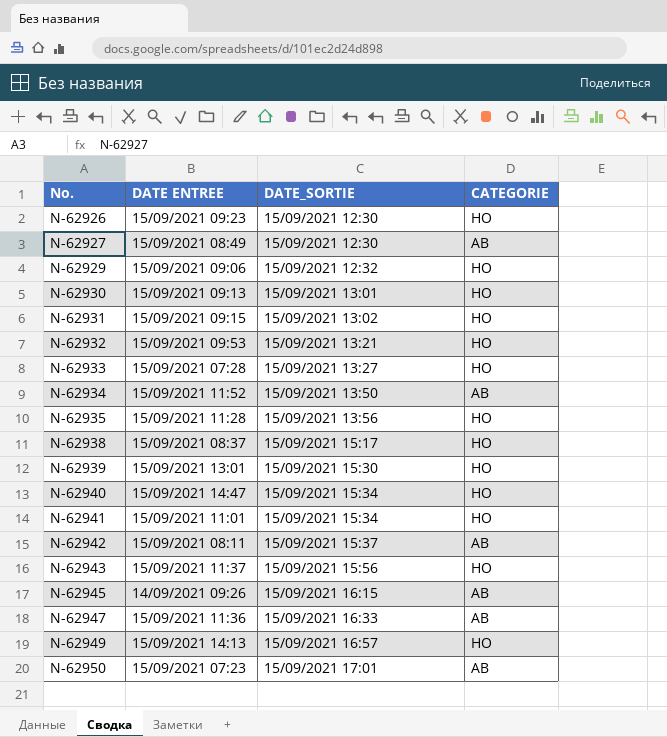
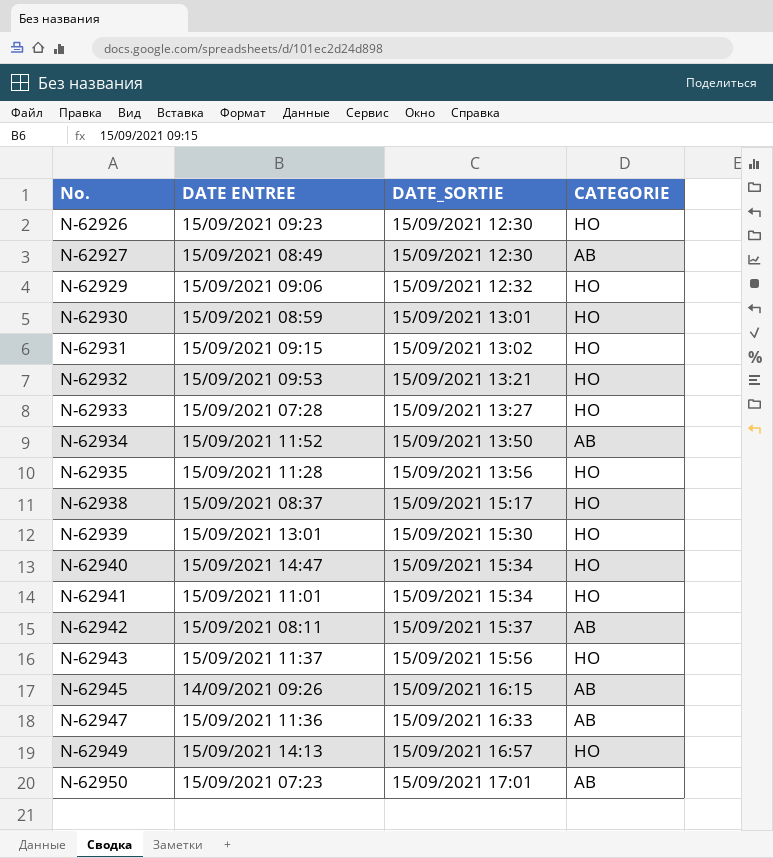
N-62930 | DATE ENTREE: 15/09/2021 09:13 -> 15/09/2021 08:59

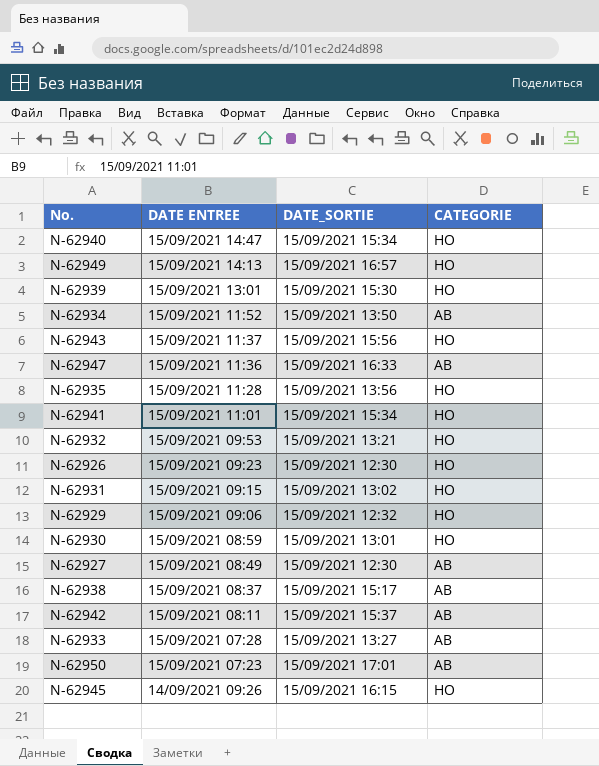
row order: No. ascending -> DATE ENTREE descending
N-62938 | CATEGORIE: HO -> AB
N-62933 | CATEGORIE: HO -> AB
N-62945 | CATEGORIE: AB -> HO

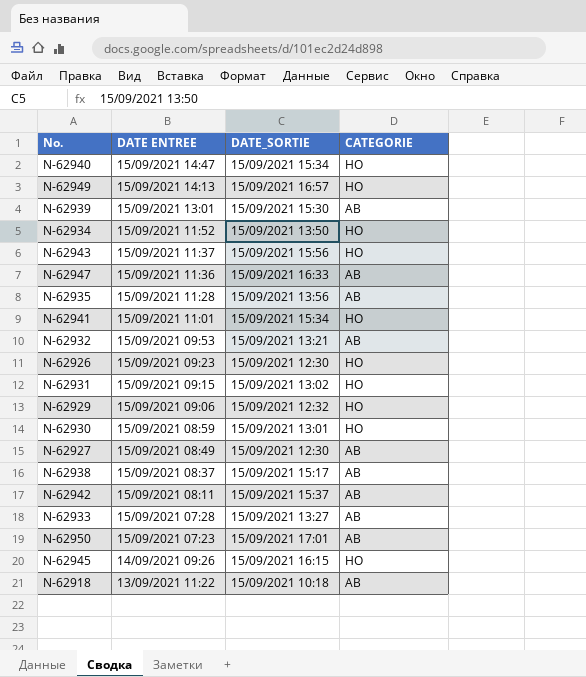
N-62939 | CATEGORIE: HO -> AB
N-62934 | CATEGORIE: AB -> HO
N-62935 | CATEGORIE: HO -> AB
N-62932 | CATEGORIE: HO -> AB
row N-62918: none -> 13/09/2021 11:22 | 15/09/2021 10:18 | AB

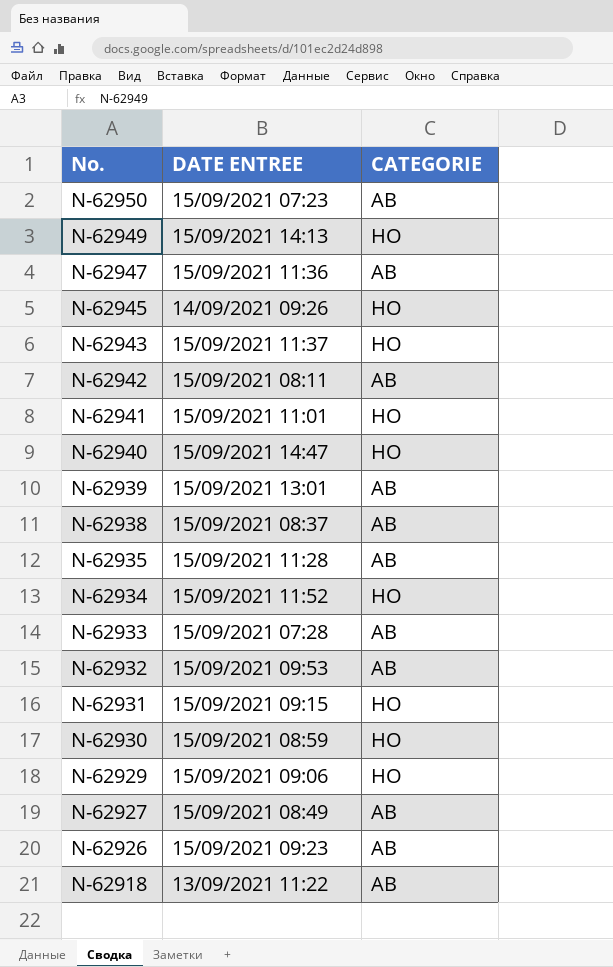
row order: DATE ENTREE descending -> No. descending
column DATE_SORTIE | position: 3 -> none
N-62926 | CATEGORIE: HO -> AB

